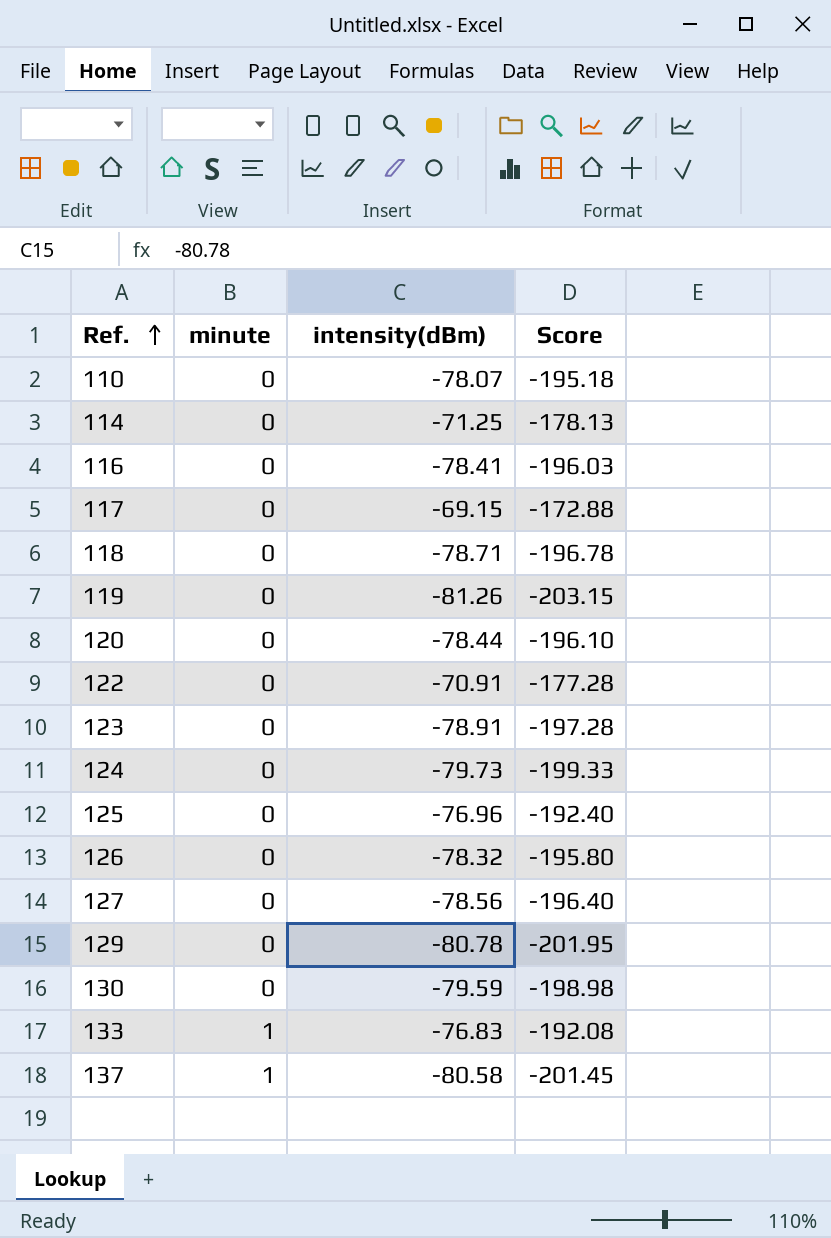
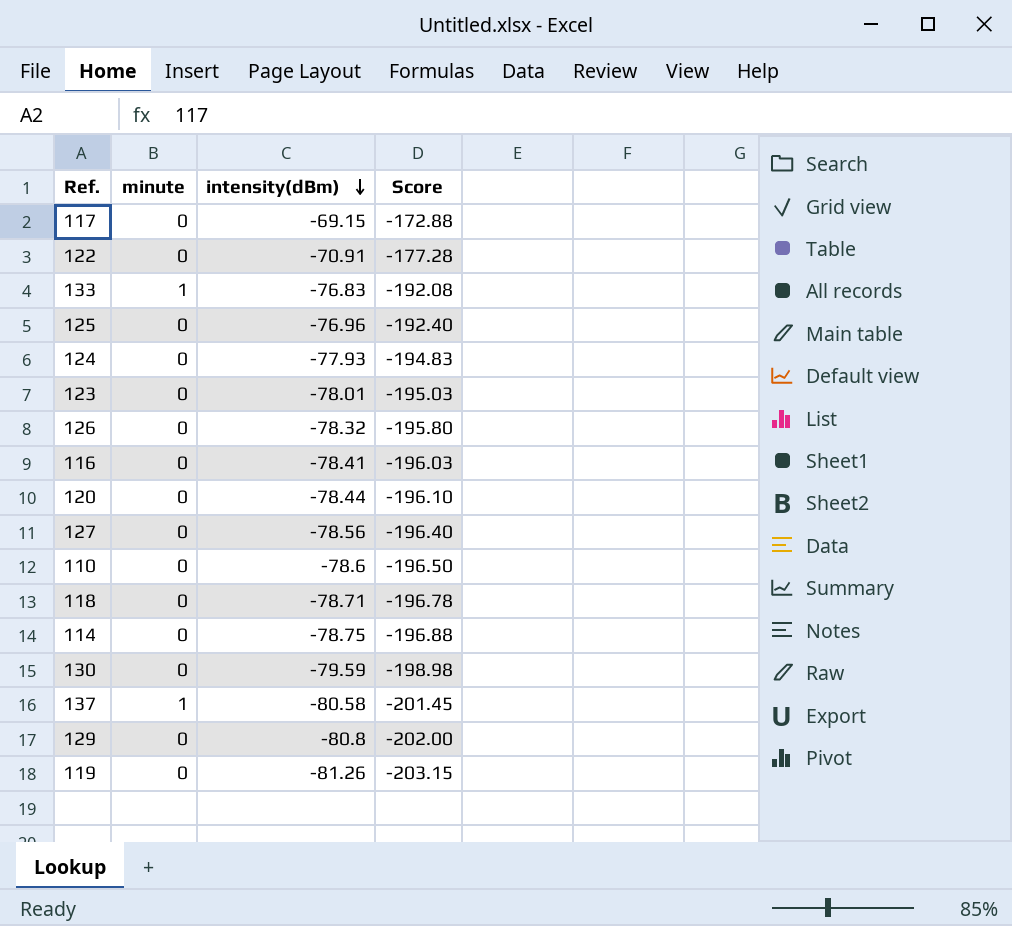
row order: Ref. ascending -> intensity(dBm) descending
124 | intensity(dBm): -79.73 -> -77.93
124 | Score: -199.33 -> -194.83
123 | intensity(dBm): -78.91 -> -78.01
123 | Score: -197.28 -> -195.03
110 | intensity(dBm): -78.07 -> -78.6
110 | Score: -195.18 -> -196.50
114 | intensity(dBm): -71.25 -> -78.75
114 | Score: -178.13 -> -196.88
129 | intensity(dBm): -80.78 -> -80.8
129 | Score: -201.95 -> -202.00

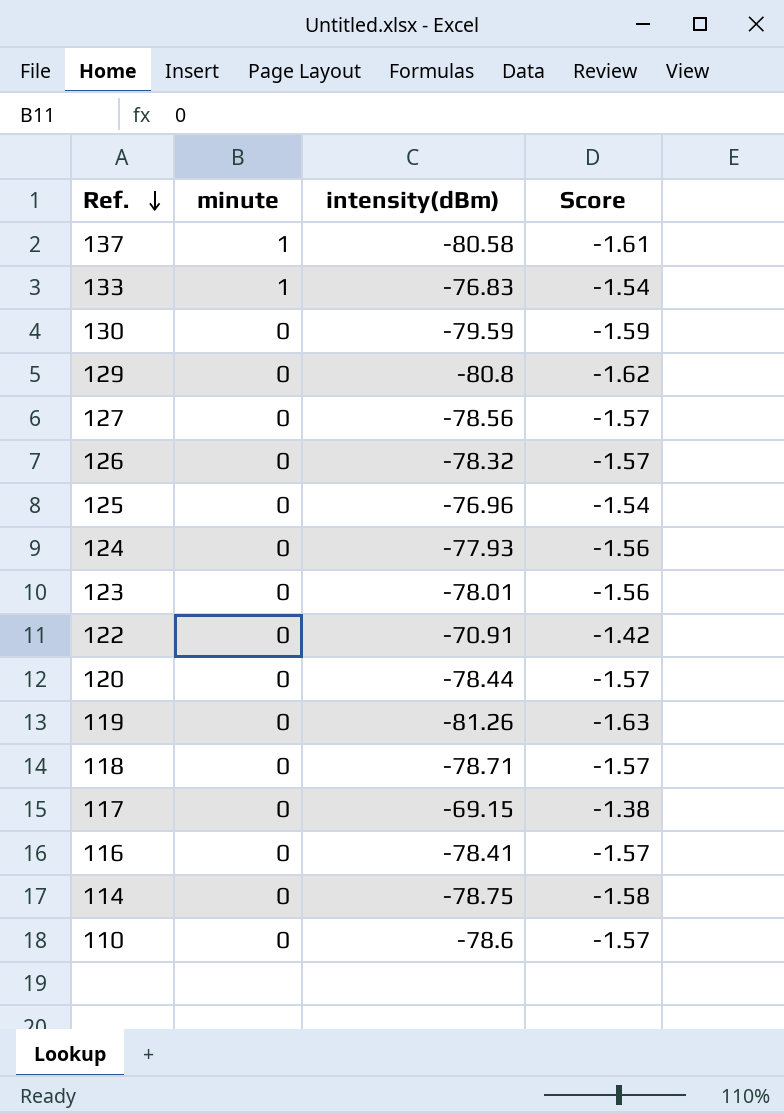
row order: intensity(dBm) descending -> Ref. descending
column Score | formula: [intensity(dBm)] * 2.5 -> [intensity(dBm)] * 0.02

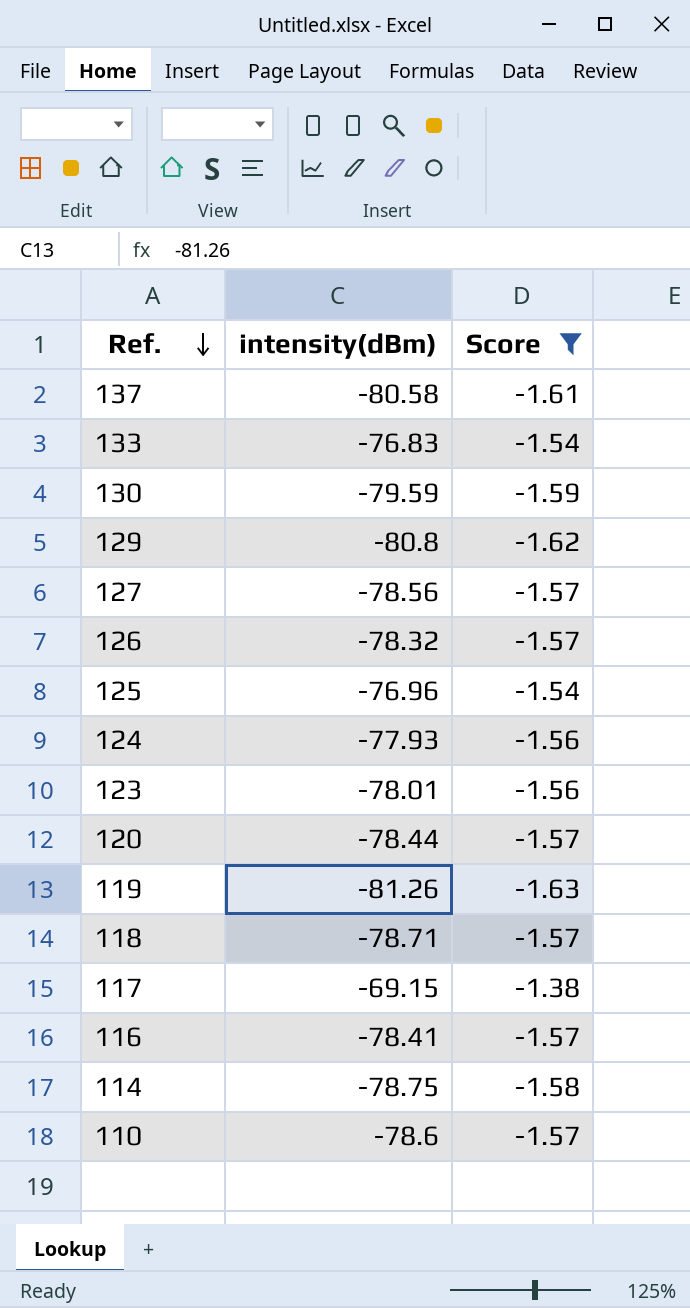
filter: none -> Score != -1.42
column minute | position: 2 -> none

